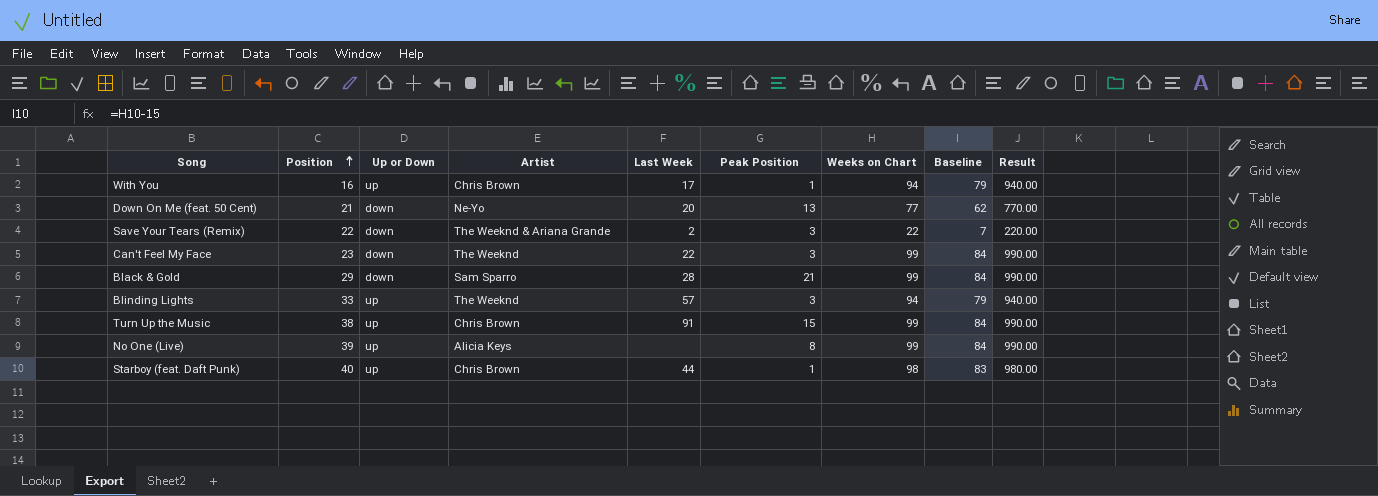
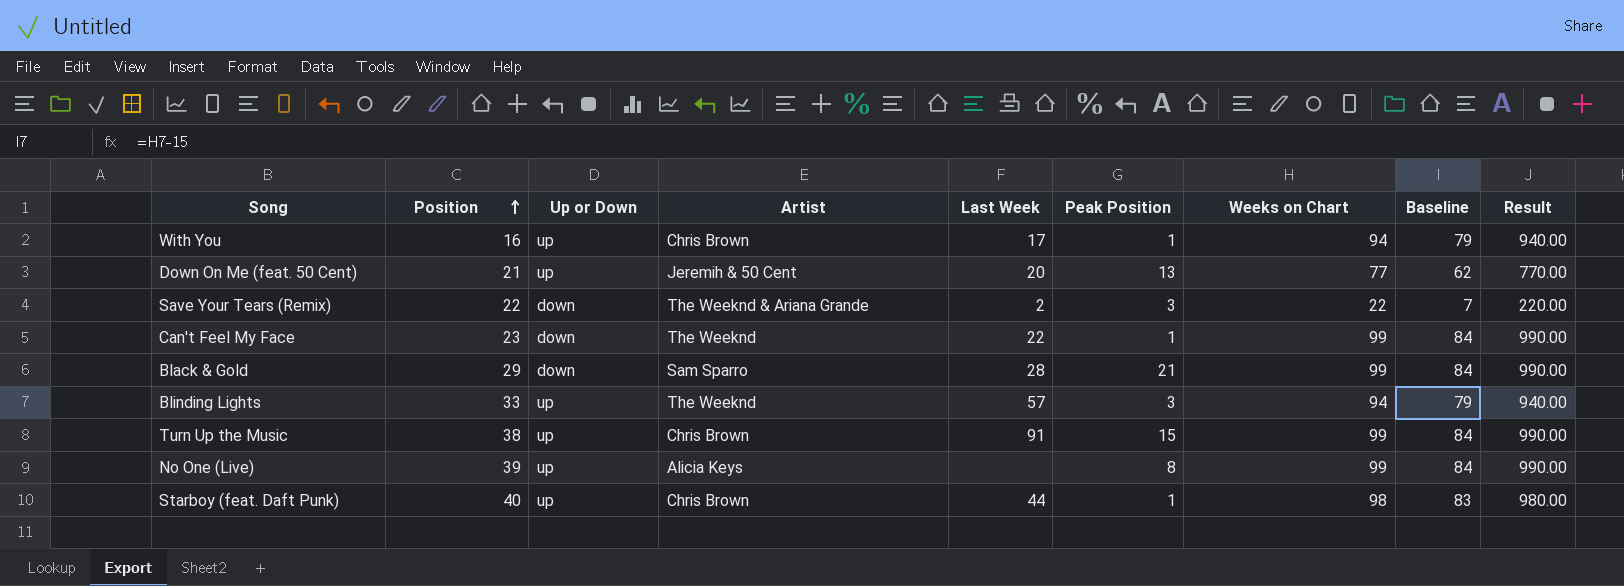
Down On Me (feat. 50 Cent) | Up or Down: down -> up
Down On Me (feat. 50 Cent) | Artist: Ne-Yo -> Jeremih & 50 Cent
Can't Feel My Face | Peak Position: 3 -> 1

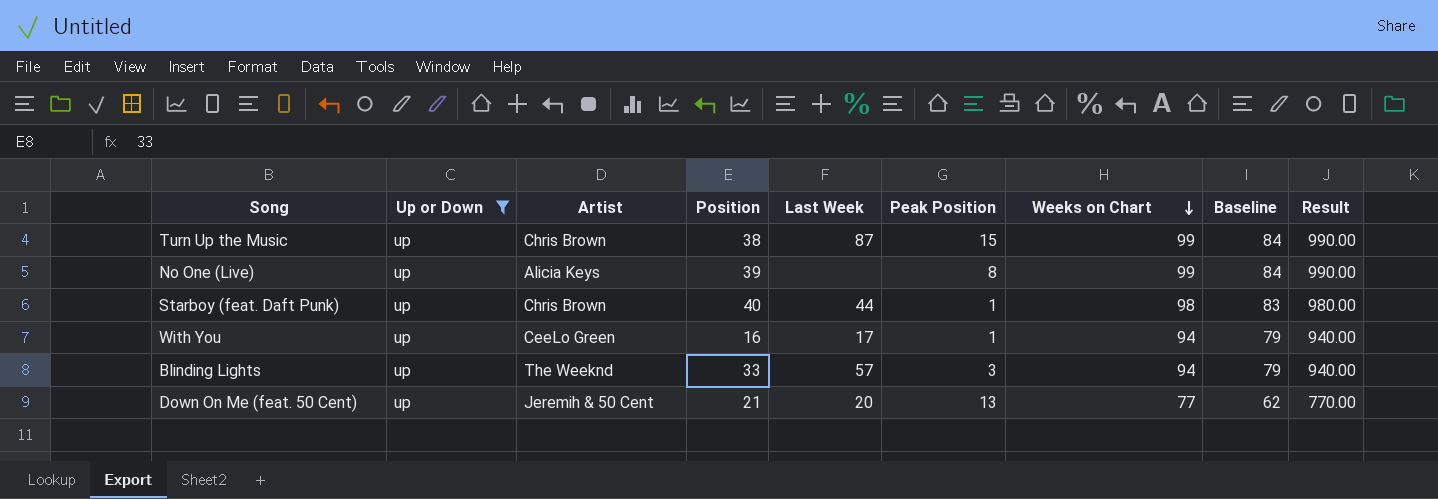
filter: none -> Up or Down = up
row order: Position ascending -> Weeks on Chart descending
column Position | position: 2 -> 4
Turn Up the Music | Last Week: 91 -> 87
With You | Artist: Chris Brown -> CeeLo Green

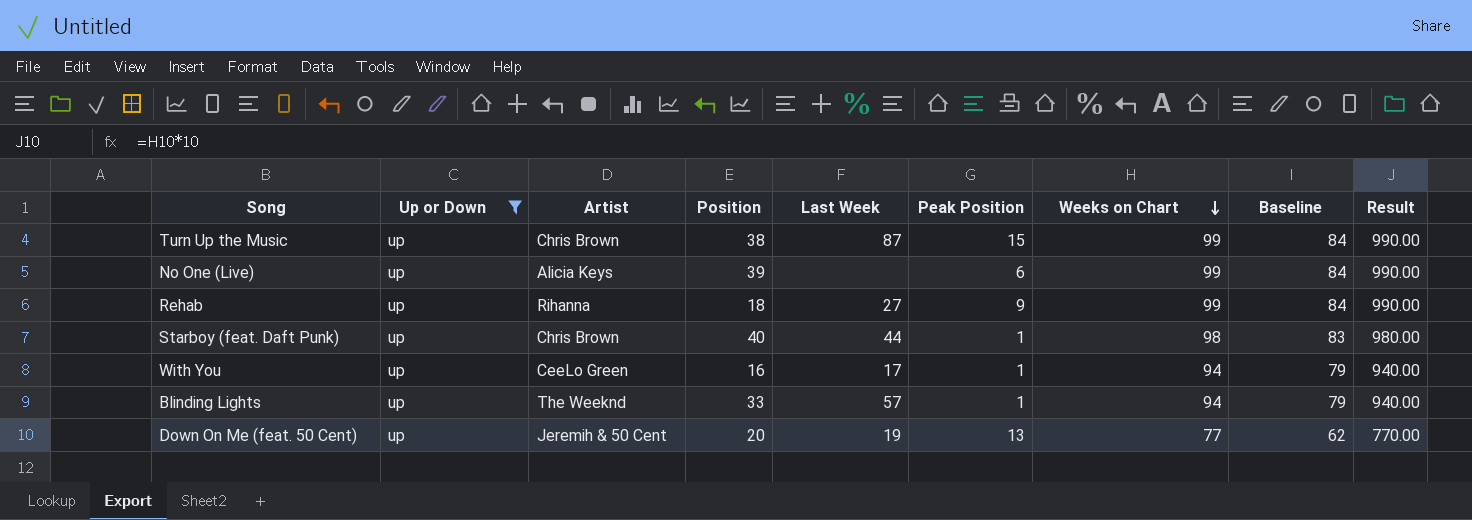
No One (Live) | Peak Position: 8 -> 6
row Rehab: none -> up | Rihanna | 18 | 27 | 9 | 99 | 84 | 990.00
Blinding Lights | Peak Position: 3 -> 1
Down On Me (feat. 50 Cent) | Position: 21 -> 20
Down On Me (feat. 50 Cent) | Last Week: 20 -> 19

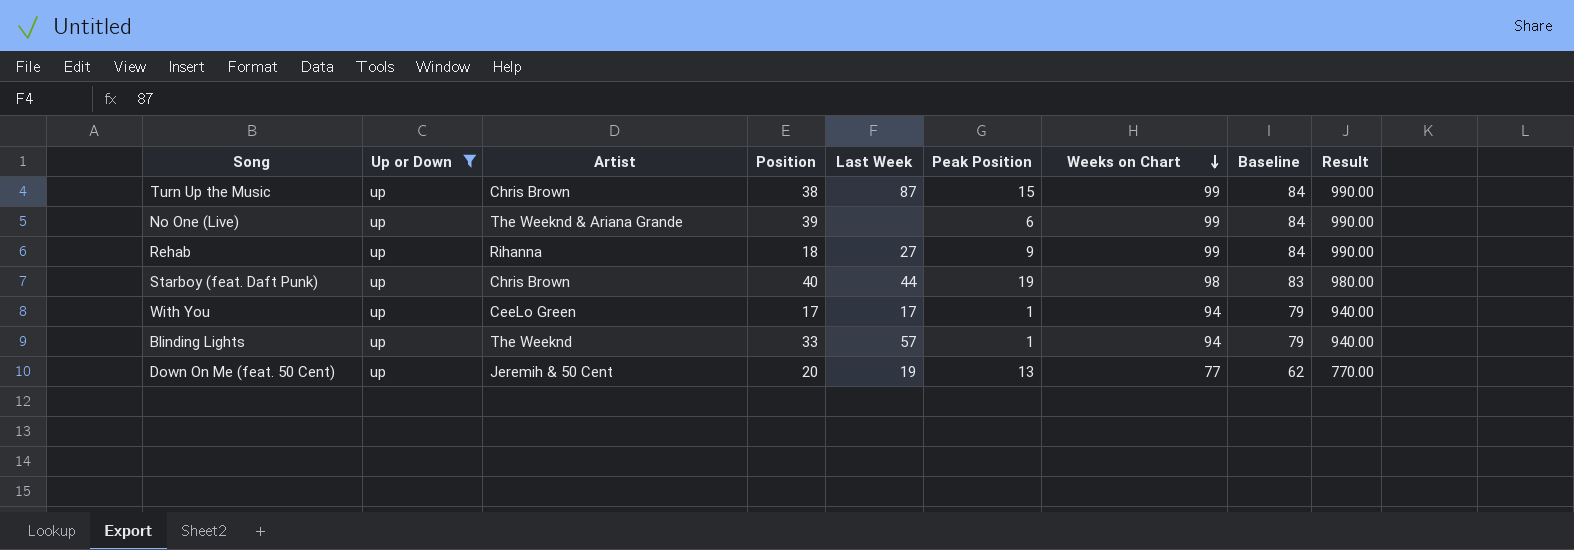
No One (Live) | Artist: Alicia Keys -> The Weeknd & Ariana Grande
Starboy (feat. Daft Punk) | Peak Position: 1 -> 19
With You | Position: 16 -> 17

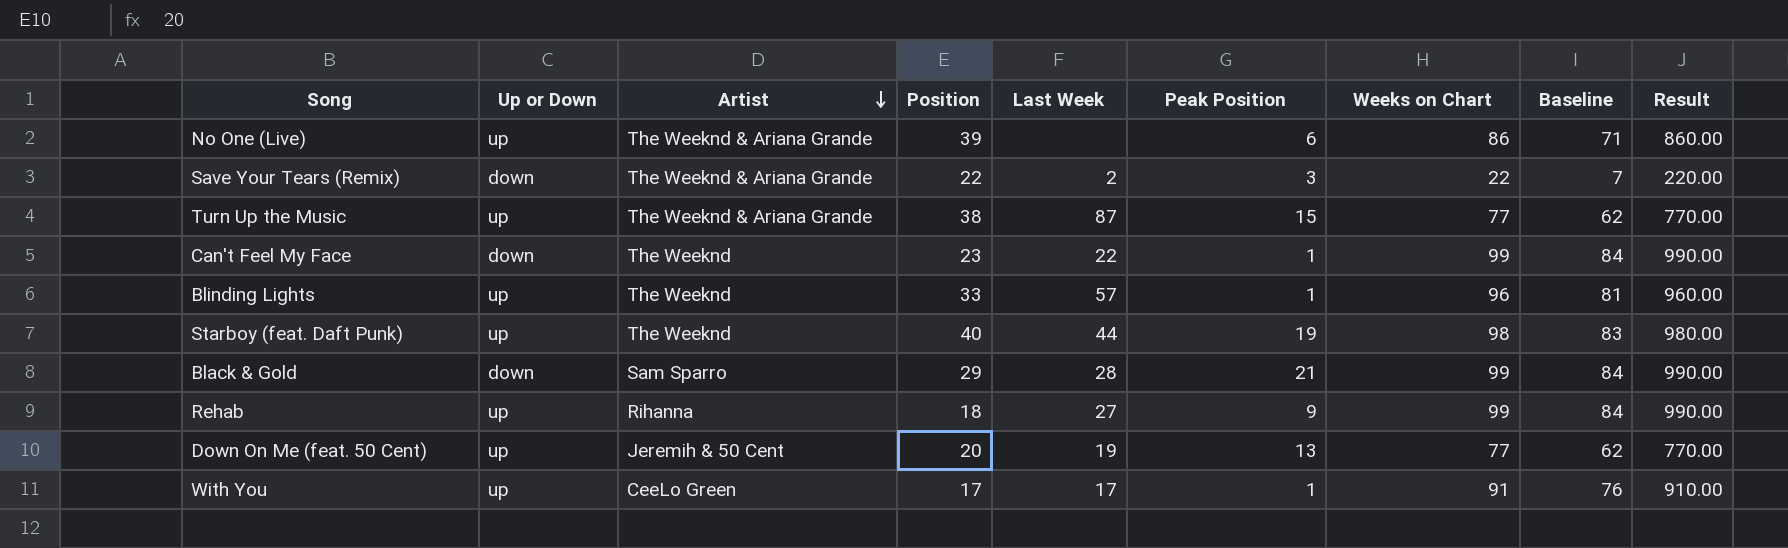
filter: Up or Down = up -> none
row order: Weeks on Chart descending -> Artist descending
No One (Live) | Weeks on Chart: 99 -> 86
No One (Live) | Baseline: 84 -> 71
No One (Live) | Result: 990.00 -> 860.00
Turn Up the Music | Artist: Chris Brown -> The Weeknd & Ariana Grande
Turn Up the Music | Weeks on Chart: 99 -> 77
Turn Up the Music | Baseline: 84 -> 62
Turn Up the Music | Result: 990.00 -> 770.00
Blinding Lights | Weeks on Chart: 94 -> 96
Blinding Lights | Baseline: 79 -> 81
Blinding Lights | Result: 940.00 -> 960.00
Starboy (feat. Daft Punk) | Artist: Chris Brown -> The Weeknd
With You | Weeks on Chart: 94 -> 91
With You | Baseline: 79 -> 76
With You | Result: 940.00 -> 910.00

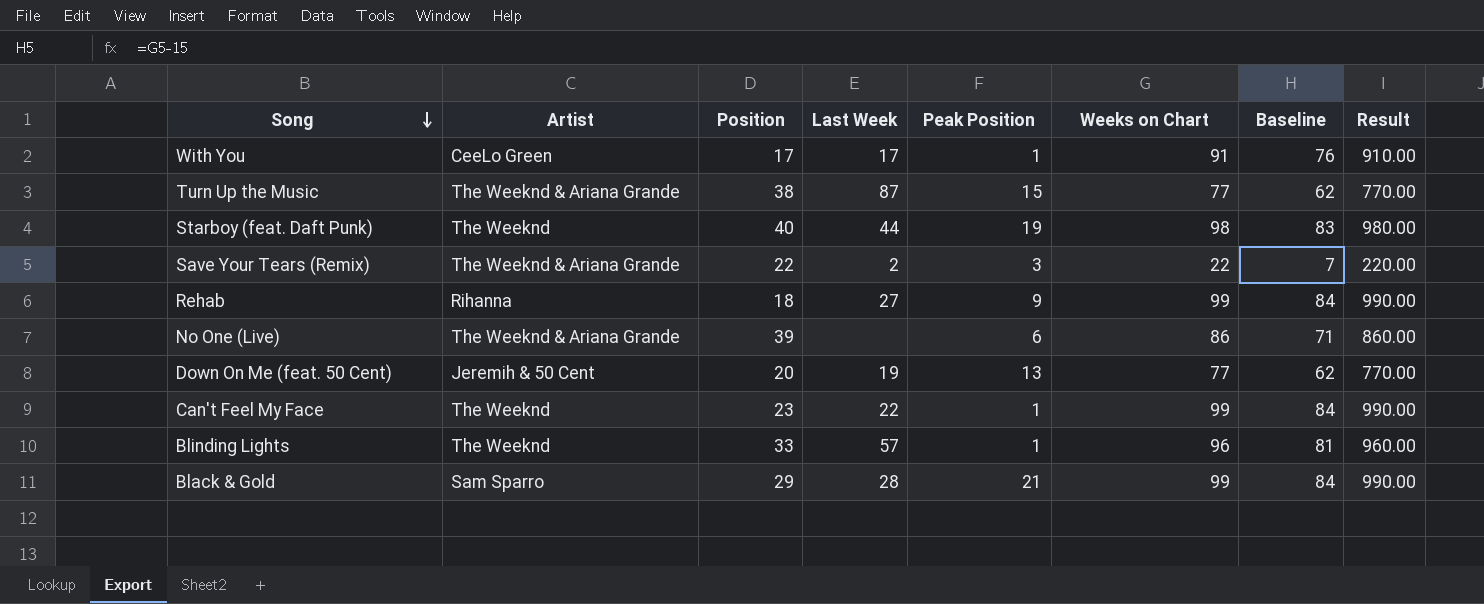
row order: Artist descending -> Song descending
column Up or Down | position: 2 -> none

